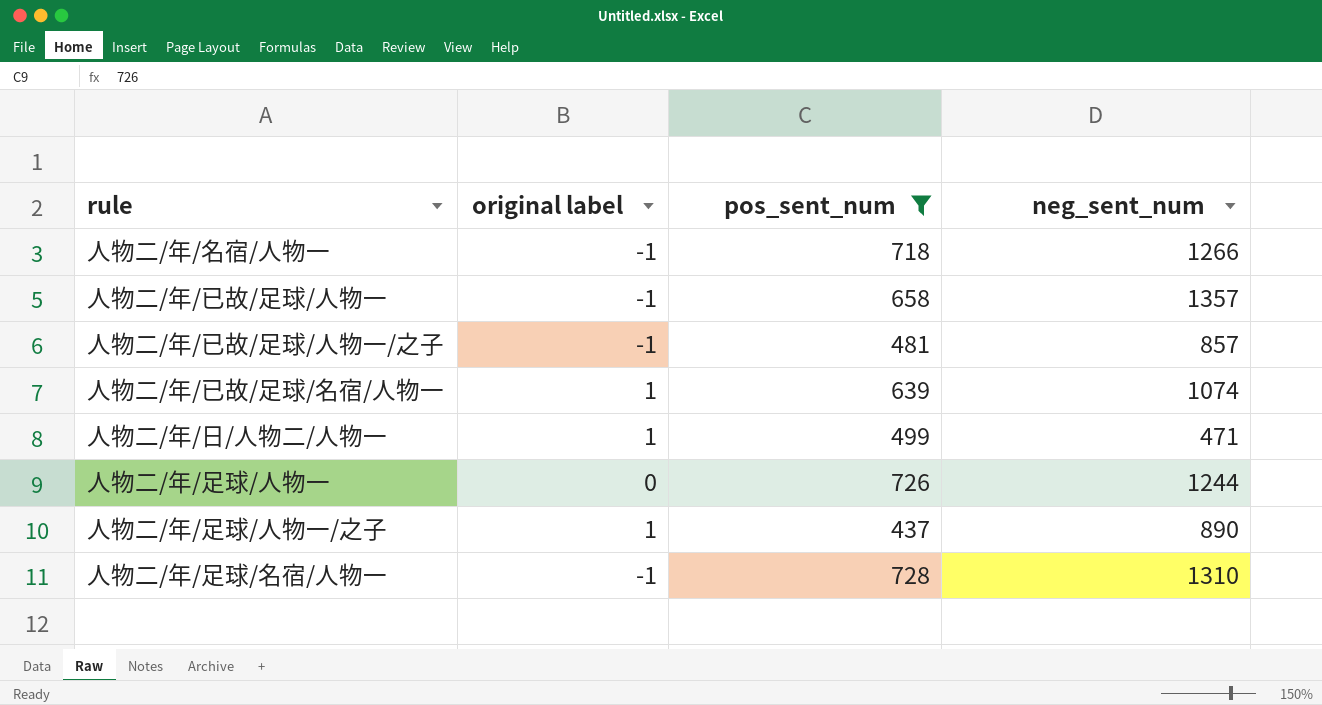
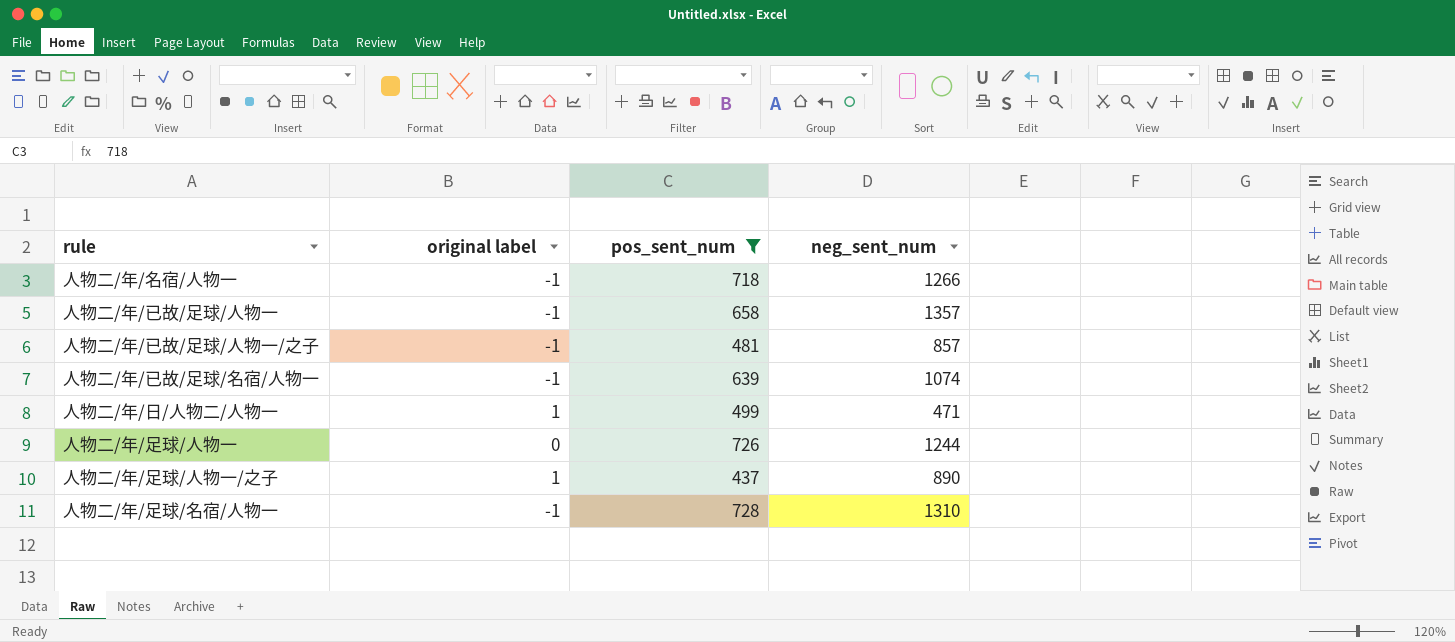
人物二/年/已故/足球/名宿/人物一 | original label: 1 -> -1

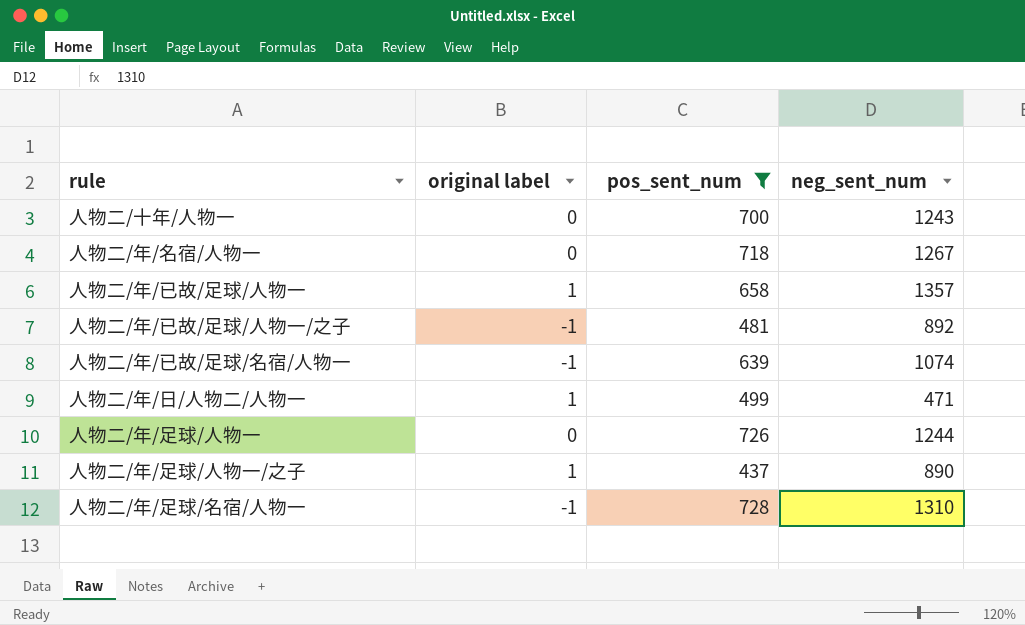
row 人物二/十年/人物一: none -> 0 | 700 | 1243
人物二/年/名宿/人物一 | original label: -1 -> 0
人物二/年/名宿/人物一 | neg_sent_num: 1266 -> 1267
人物二/年/已故/足球/人物一 | original label: -1 -> 1
人物二/年/已故/足球/人物一/之子 | neg_sent_num: 857 -> 892

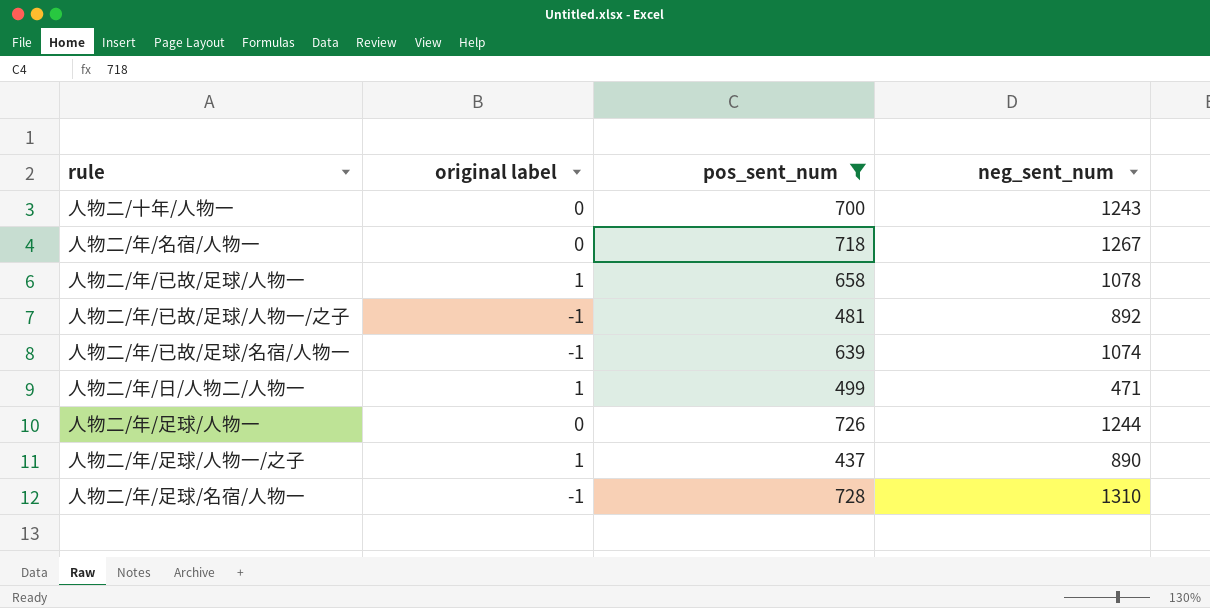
人物二/年/已故/足球/人物一 | neg_sent_num: 1357 -> 1078

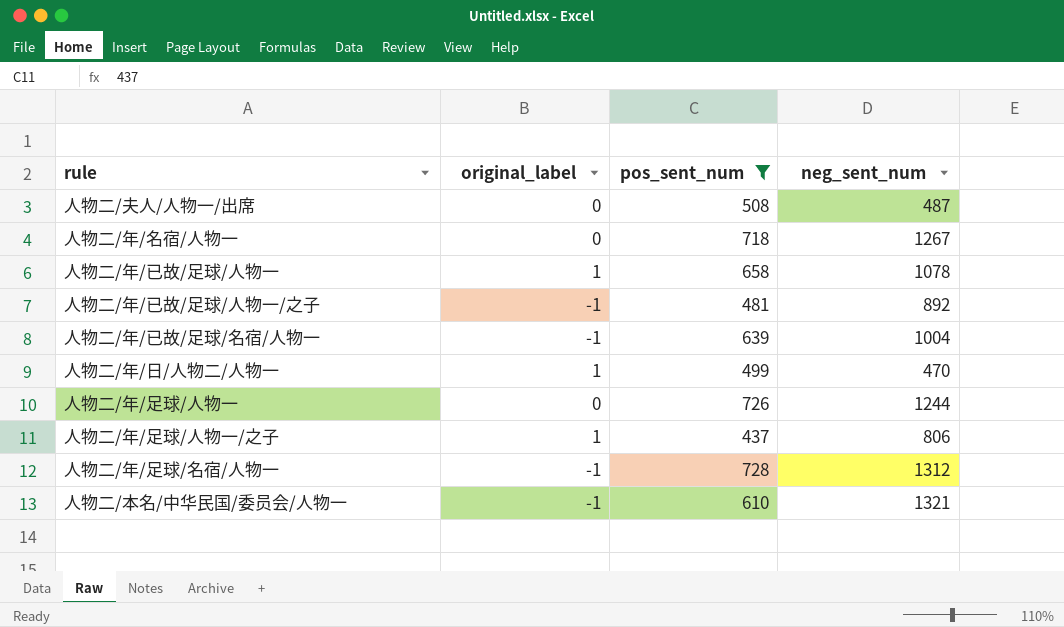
column name: original label -> original_label
row 人物二/十年/人物一: 0 | 700 | 1243 -> none
row 人物二/夫人/人物一/出席: none -> 0 | 508 | 487
人物二/年/已故/足球/名宿/人物一 | neg_sent_num: 1074 -> 1004
人物二/年/日/人物二/人物一 | neg_sent_num: 471 -> 470
人物二/年/足球/人物一/之子 | neg_sent_num: 890 -> 806
人物二/年/足球/名宿/人物一 | neg_sent_num: 1310 -> 1312
row 人物二/本名/中华民国/委员会/人物一: none -> -1 | 610 | 1321

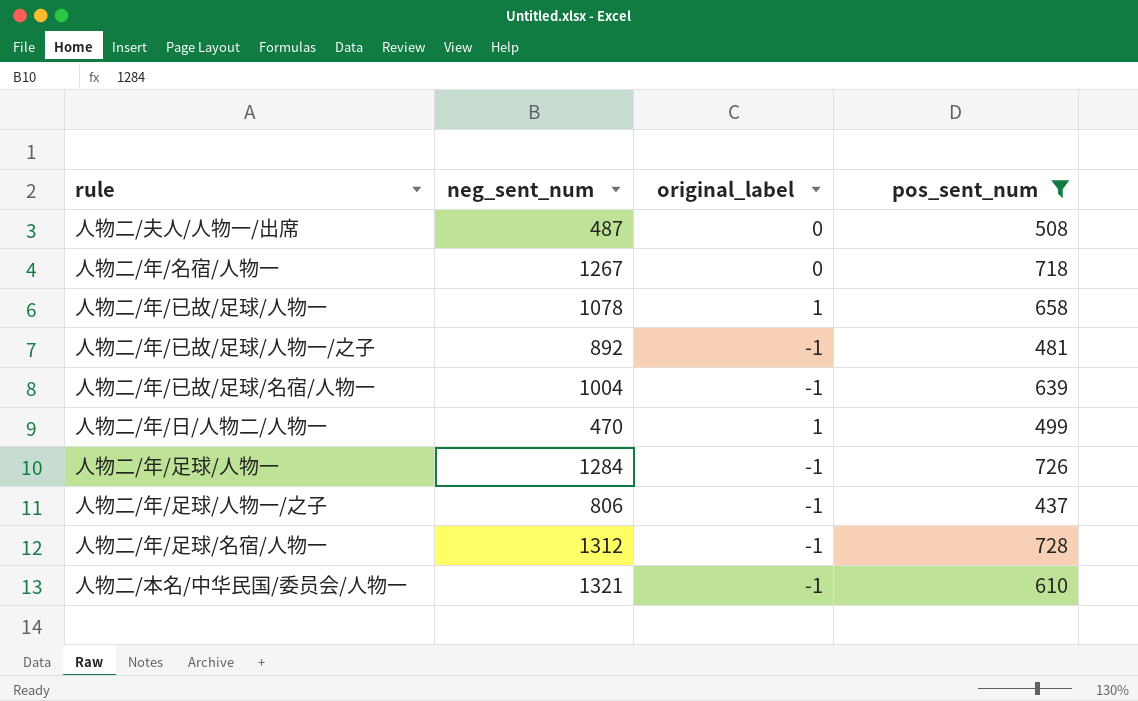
column neg_sent_num | position: 4 -> 2
人物二/年/足球/人物一 | neg_sent_num: 1244 -> 1284
人物二/年/足球/人物一 | original_label: 0 -> -1
人物二/年/足球/人物一/之子 | original_label: 1 -> -1

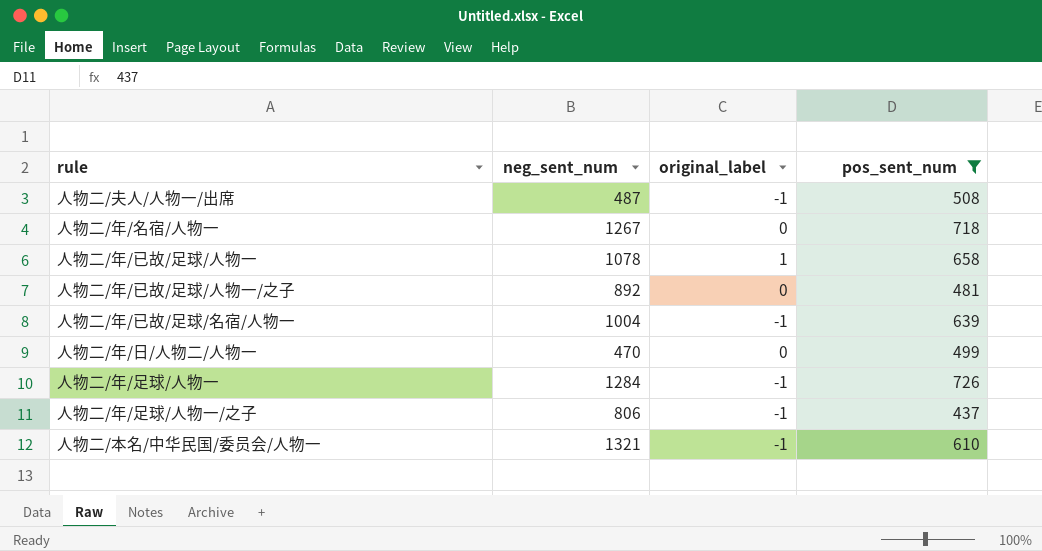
row 人物二/年/足球/名宿/人物一: 1312 | -1 | 728 -> none
人物二/夫人/人物一/出席 | original_label: 0 -> -1
人物二/年/已故/足球/人物一/之子 | original_label: -1 -> 0
人物二/年/日/人物二/人物一 | original_label: 1 -> 0

